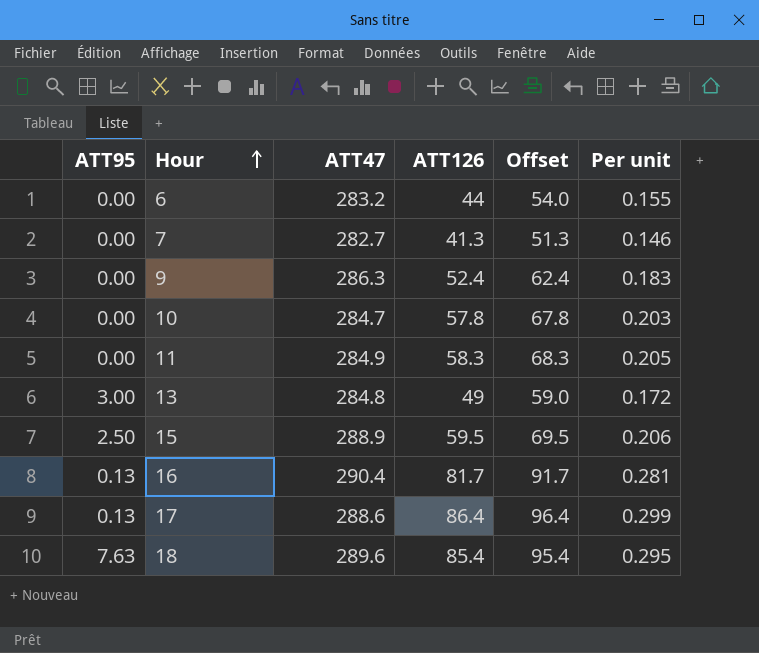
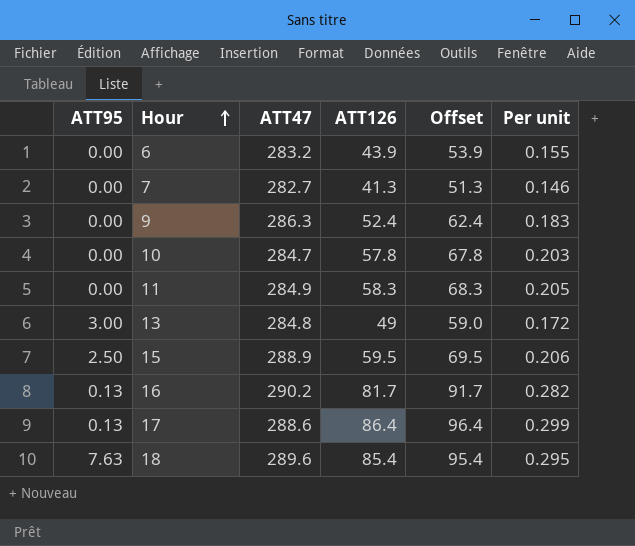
6 | ATT126: 44 -> 43.9
6 | Offset: 54.0 -> 53.9
16 | ATT47: 290.4 -> 290.2
16 | Per unit: 0.281 -> 0.282

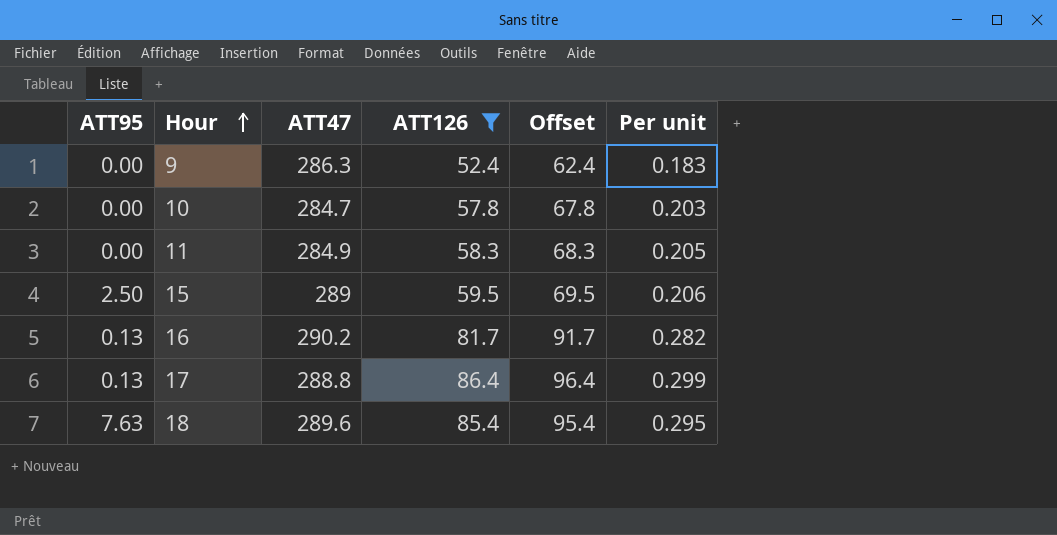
filter: none -> ATT126 >= 52.4
15 | ATT47: 288.9 -> 289
17 | ATT47: 288.6 -> 288.8

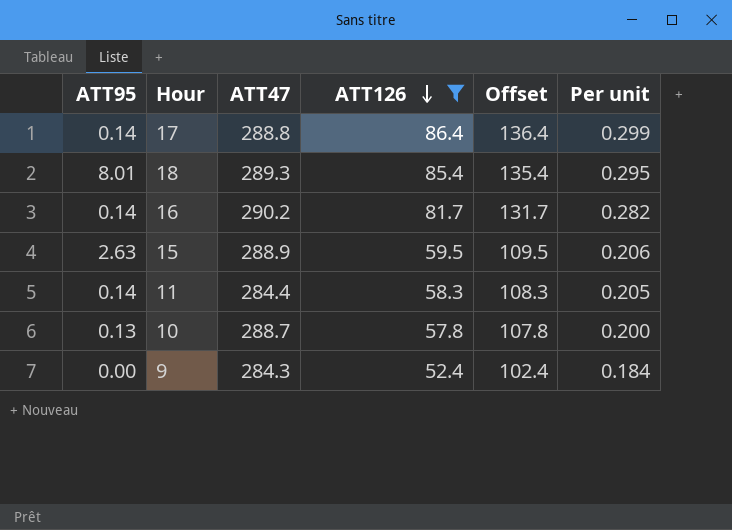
row order: Hour ascending -> ATT126 descending
column Offset | formula: [ATT126] + 10 -> [ATT126] + 50
17 | ATT95: 0.13 -> 0.14
18 | ATT95: 7.63 -> 8.01
18 | ATT47: 289.6 -> 289.3
16 | ATT95: 0.13 -> 0.14
15 | ATT95: 2.50 -> 2.63
15 | ATT47: 289 -> 288.9
11 | ATT95: 0.00 -> 0.14
11 | ATT47: 284.9 -> 284.4
10 | ATT95: 0.00 -> 0.13
10 | ATT47: 284.7 -> 288.7
10 | Per unit: 0.203 -> 0.200
9 | ATT47: 286.3 -> 284.3
9 | Per unit: 0.183 -> 0.184

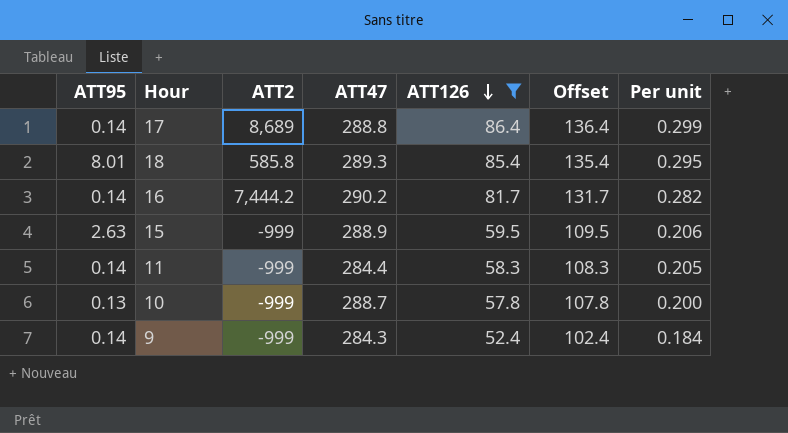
column ATT2 | position: none -> 3
9 | ATT95: 0.00 -> 0.14

